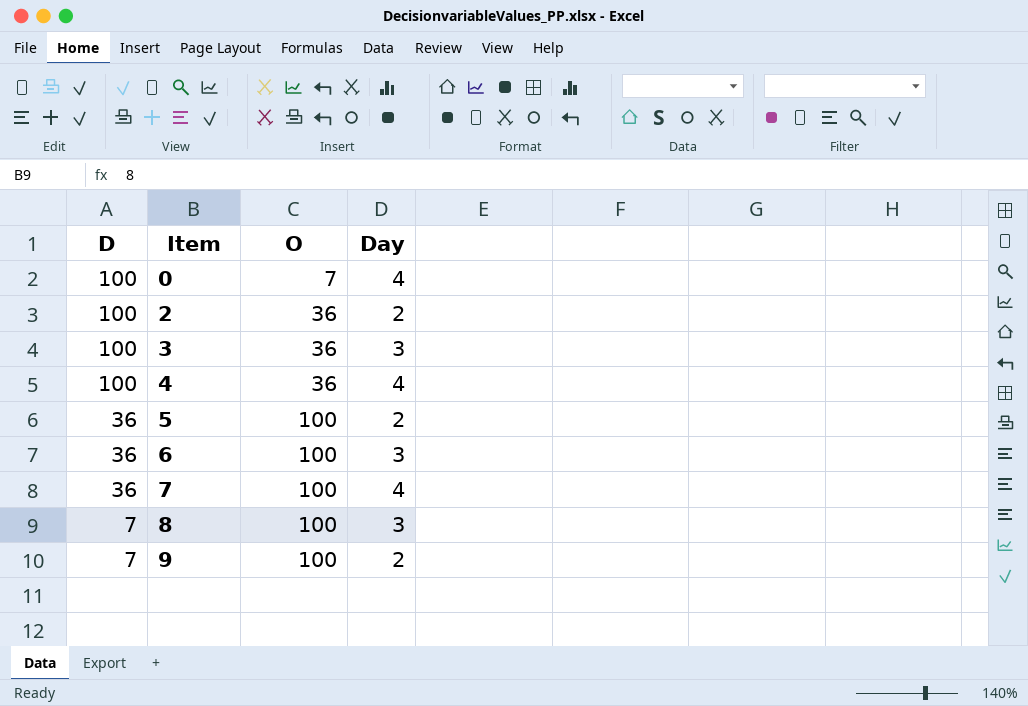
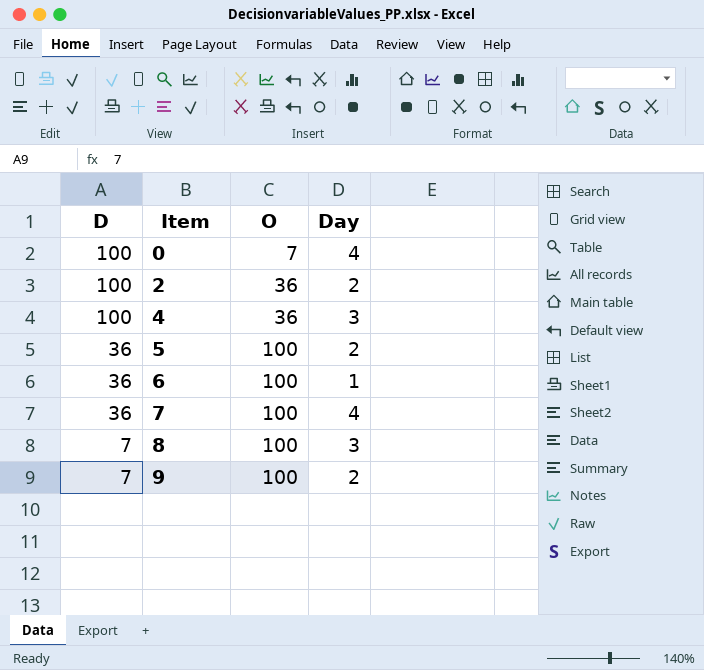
row 3: 100 | 36 | 3 -> none
4 | Day: 4 -> 3
6 | Day: 3 -> 1

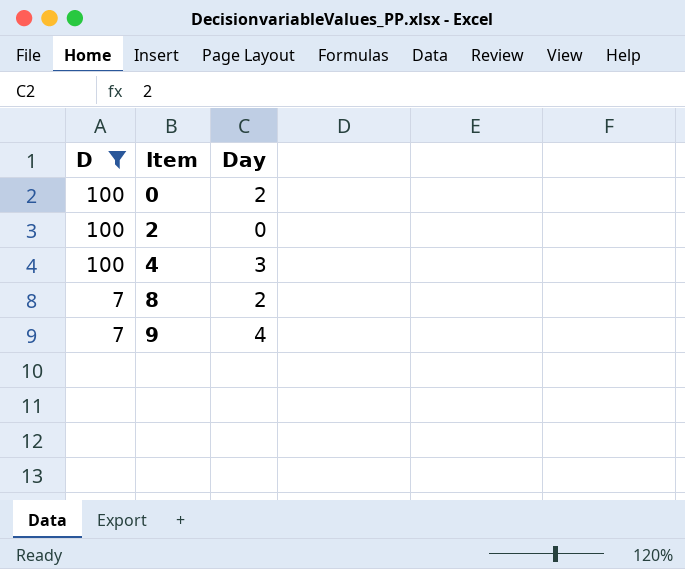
filter: none -> D != 36
column O | position: 3 -> none
0 | Day: 4 -> 2
2 | Day: 2 -> 0
8 | Day: 3 -> 2
9 | Day: 2 -> 4

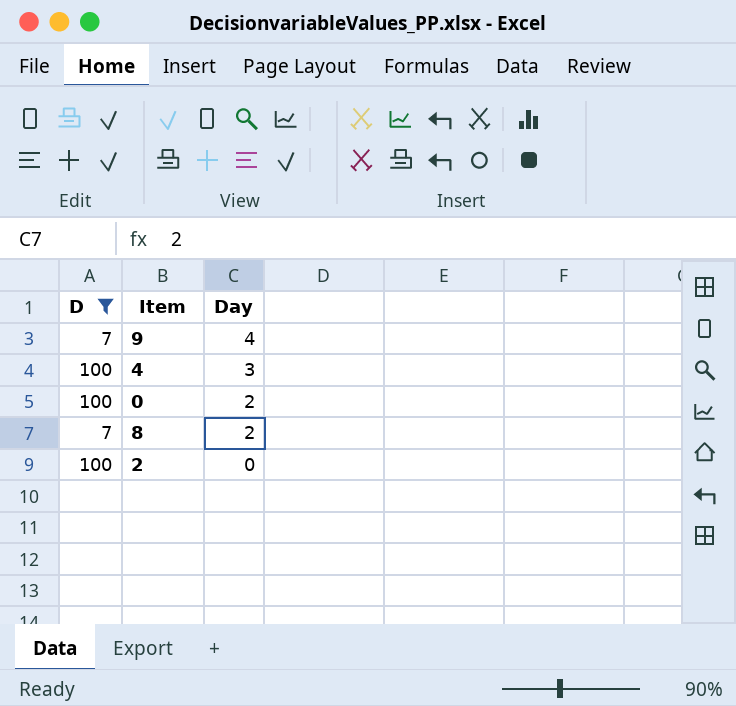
row order: D descending -> Day descending

